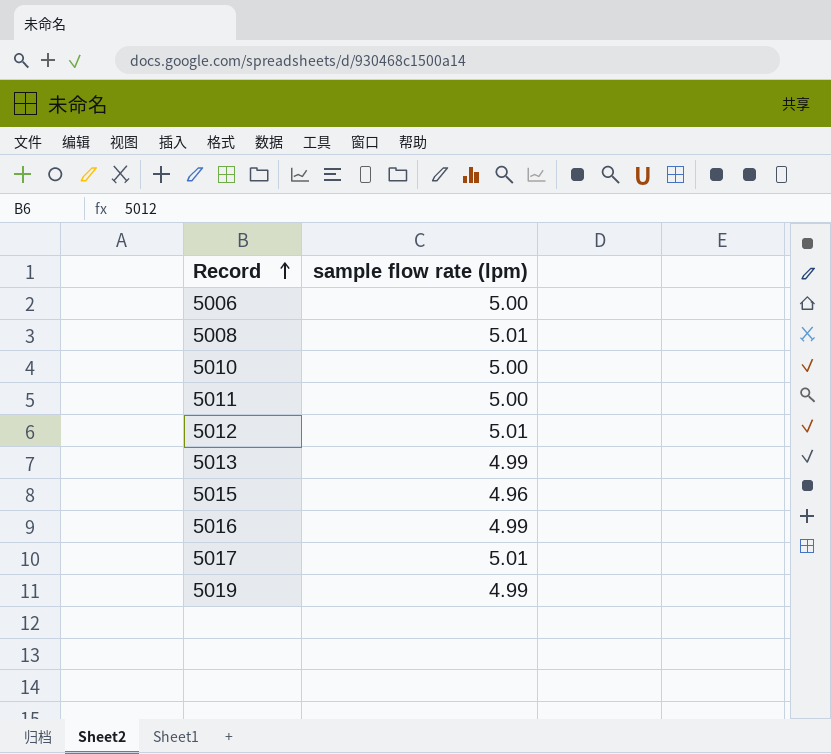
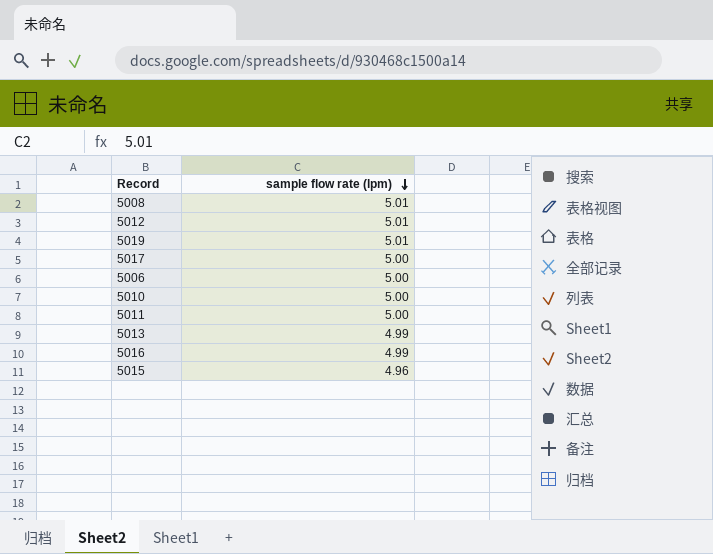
row order: Record ascending -> sample flow rate (lpm) descending
5019 | sample flow rate (lpm): 4.99 -> 5.01
5017 | sample flow rate (lpm): 5.01 -> 5.00

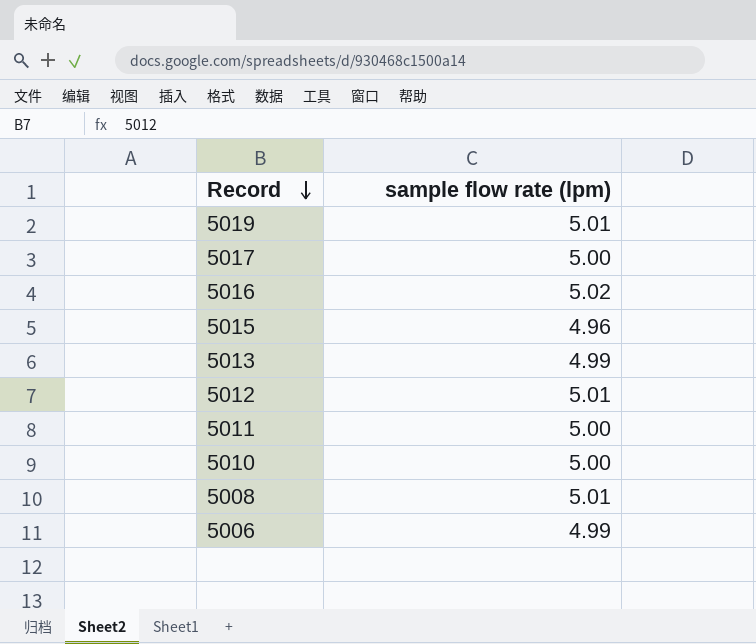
row order: sample flow rate (lpm) descending -> Record descending
5016 | sample flow rate (lpm): 4.99 -> 5.02
5006 | sample flow rate (lpm): 5.00 -> 4.99

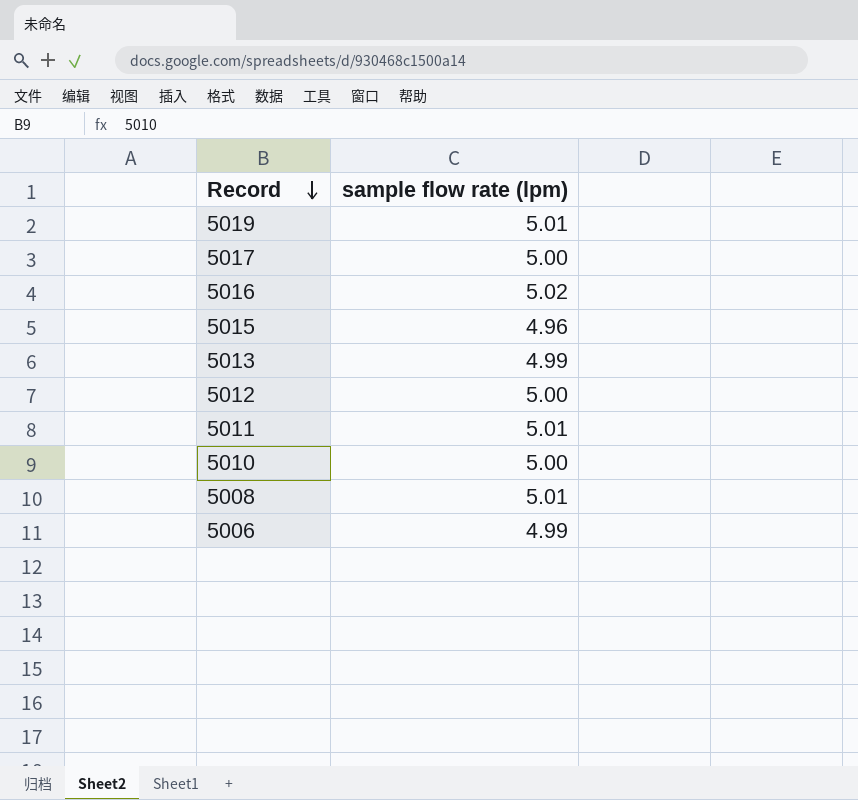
5012 | sample flow rate (lpm): 5.01 -> 5.00
5011 | sample flow rate (lpm): 5.00 -> 5.01

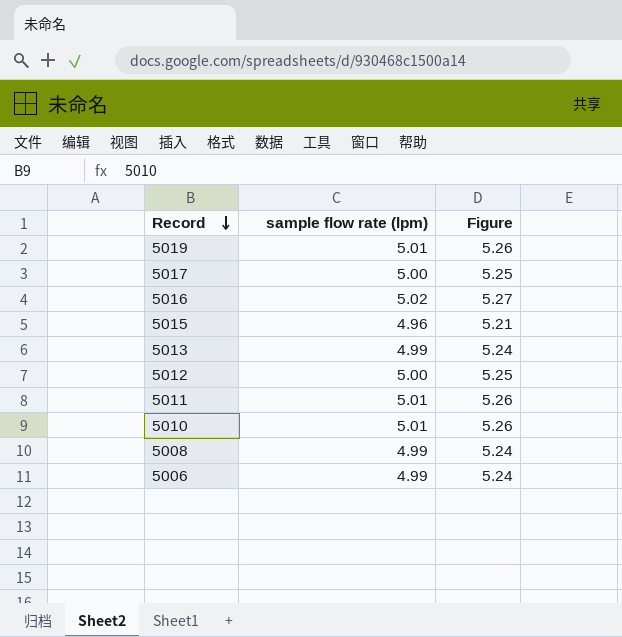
column Figure | formula: none -> [sample flow rate (lpm)] * 1.05
5010 | sample flow rate (lpm): 5.00 -> 5.01
5008 | sample flow rate (lpm): 5.01 -> 4.99

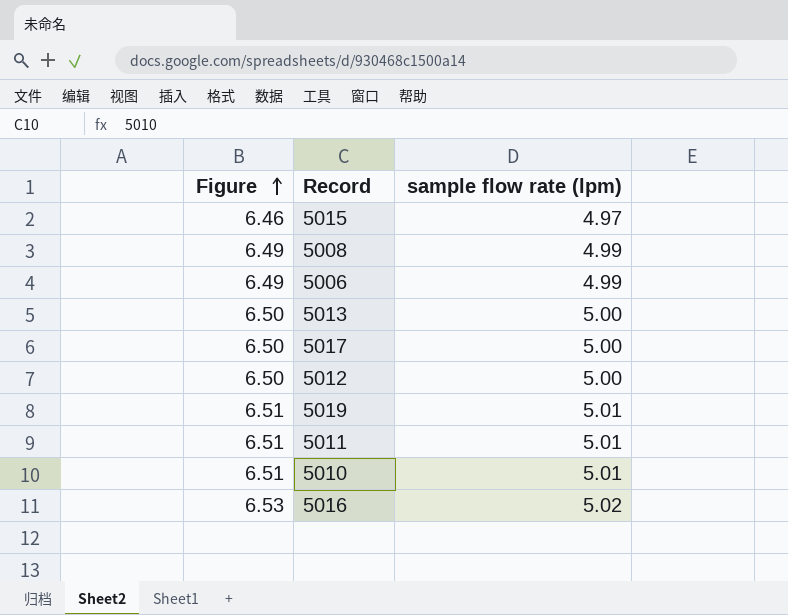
row order: Record descending -> Figure ascending
column Figure | formula: [sample flow rate (lpm)] * 1.05 -> [sample flow rate (lpm)] * 1.3
column Figure | position: 3 -> 1
5015 | sample flow rate (lpm): 4.96 -> 4.97
5013 | sample flow rate (lpm): 4.99 -> 5.00

